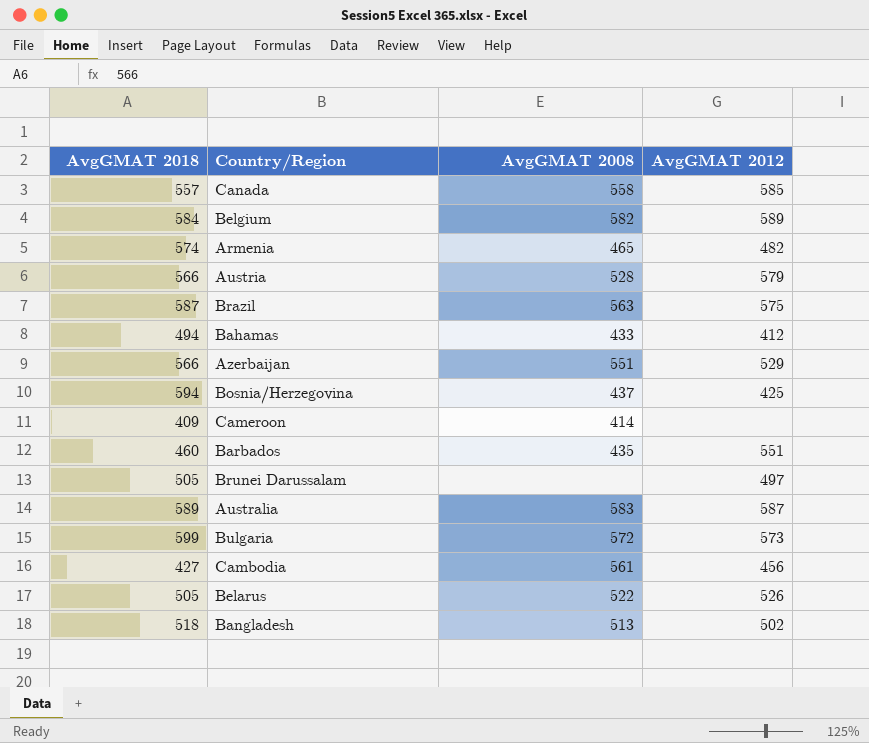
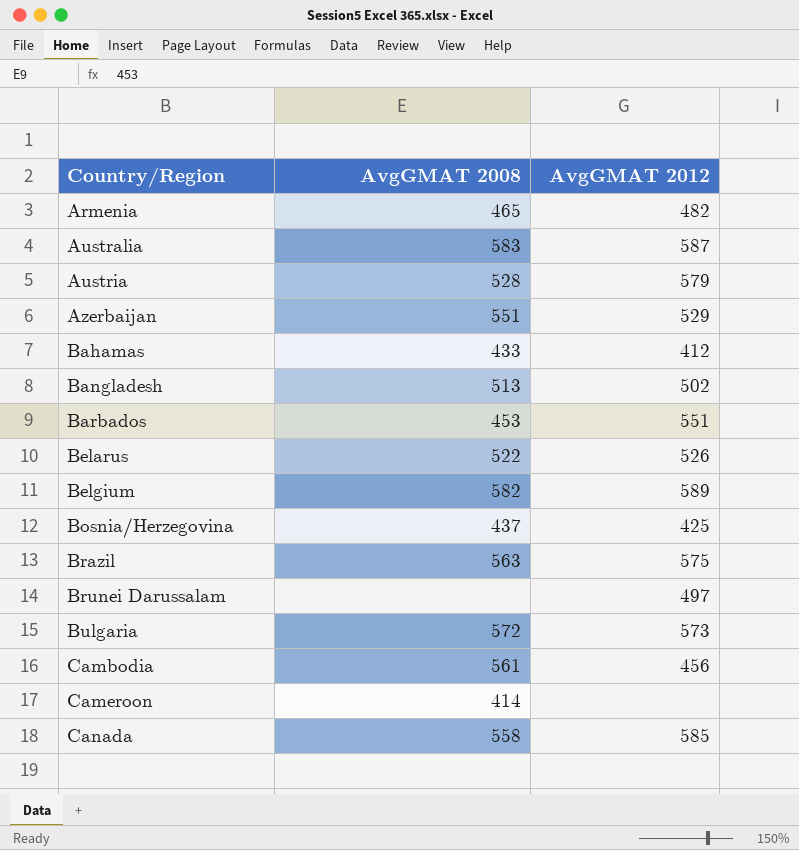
row order: none -> Country/Region ascending
column AvgGMAT 2018 | position: 1 -> none
Barbados | AvgGMAT 2008: 435 -> 453

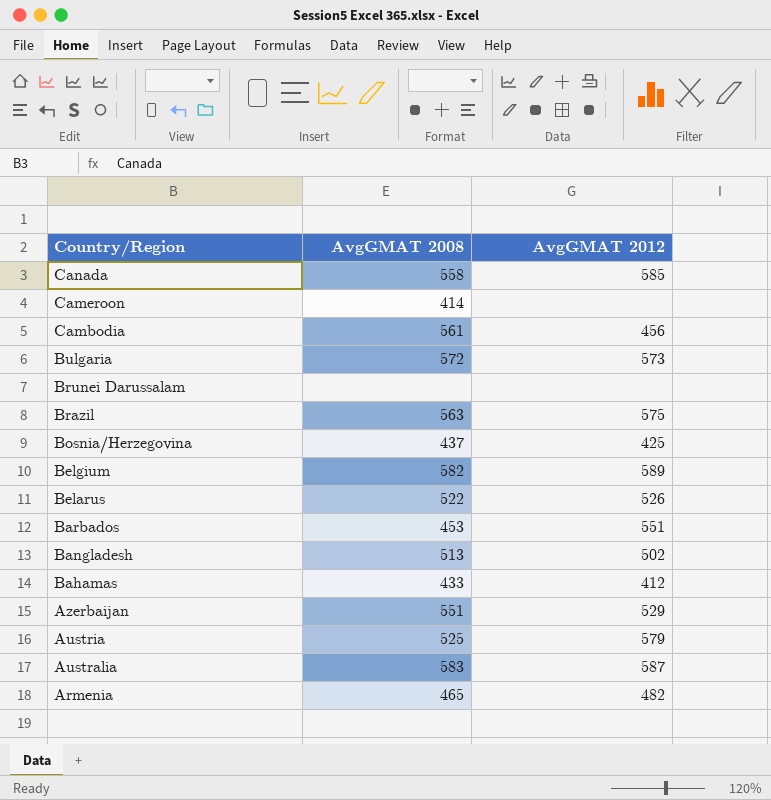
row order: Country/Region ascending -> Country/Region descending
Brunei Darussalam | AvgGMAT 2012: 497 -> none
Austria | AvgGMAT 2008: 528 -> 525

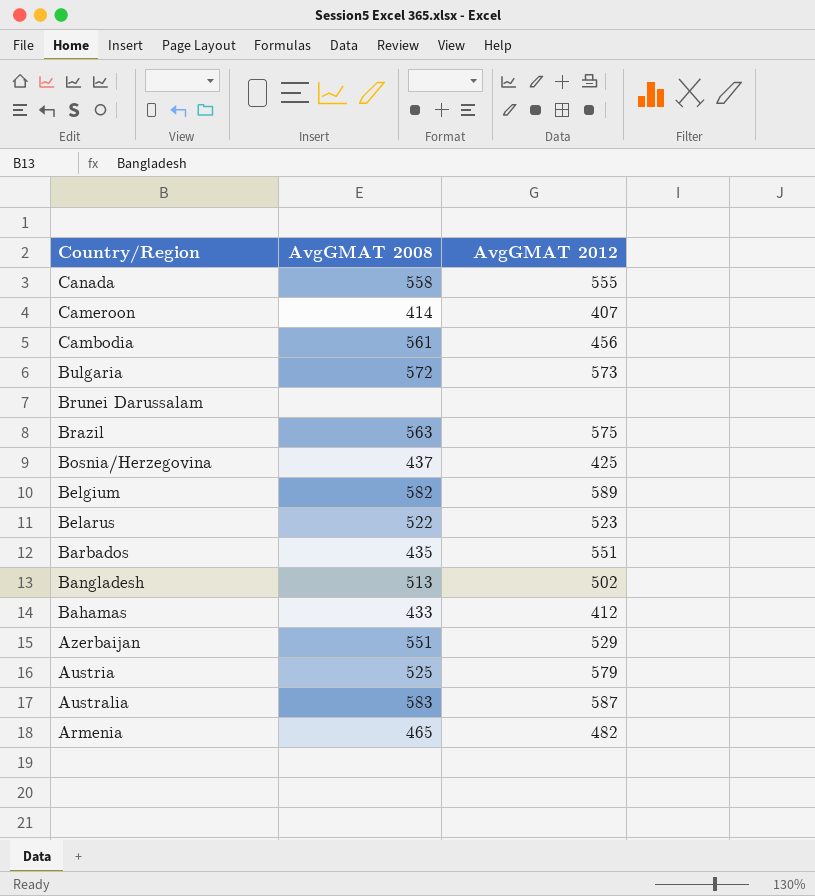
Canada | AvgGMAT 2012: 585 -> 555
Cameroon | AvgGMAT 2012: none -> 407
Belarus | AvgGMAT 2012: 526 -> 523
Barbados | AvgGMAT 2008: 453 -> 435

